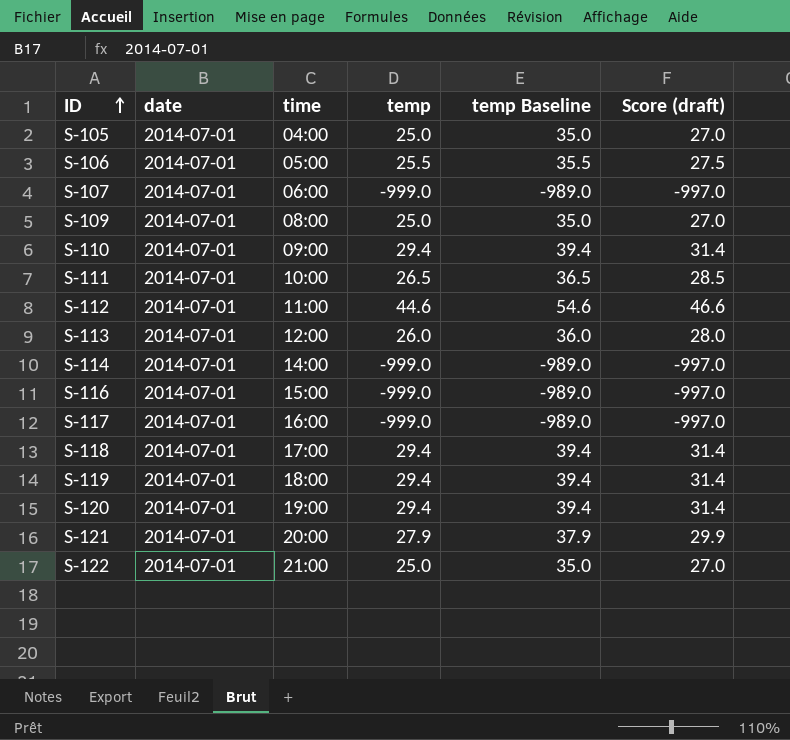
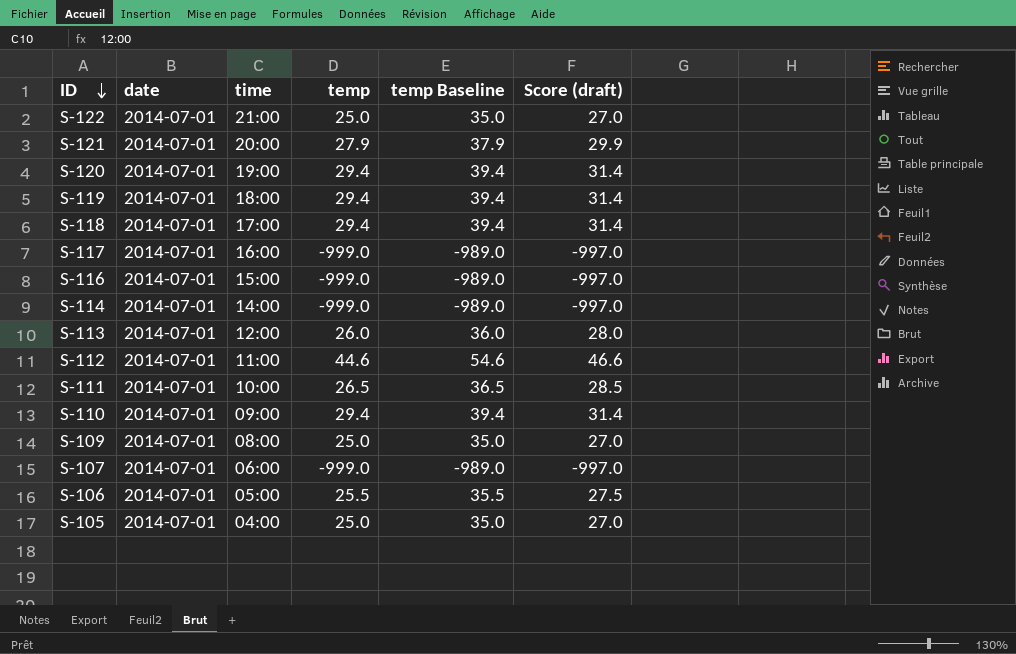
row order: ID ascending -> ID descending

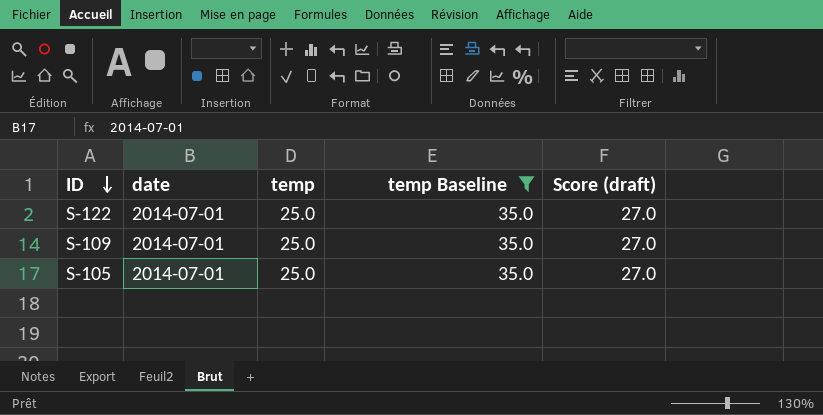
filter: none -> temp Baseline = 35.0
column time | position: 3 -> none

